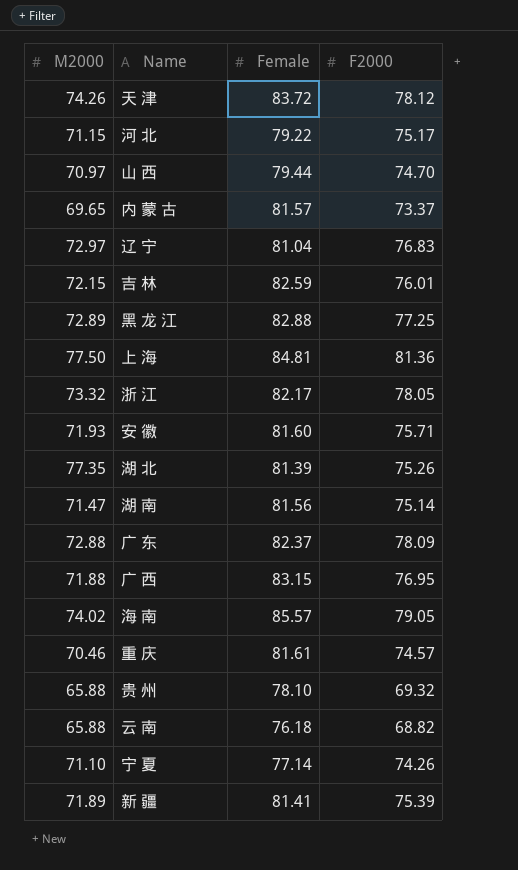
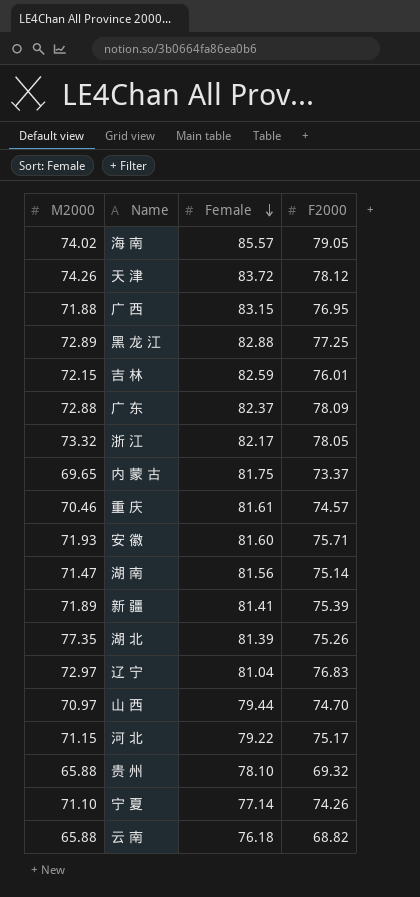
row order: none -> Female descending
row 上 海: 77.50 | 84.81 | 81.36 -> none
内 蒙 古 | Female: 81.57 -> 81.75

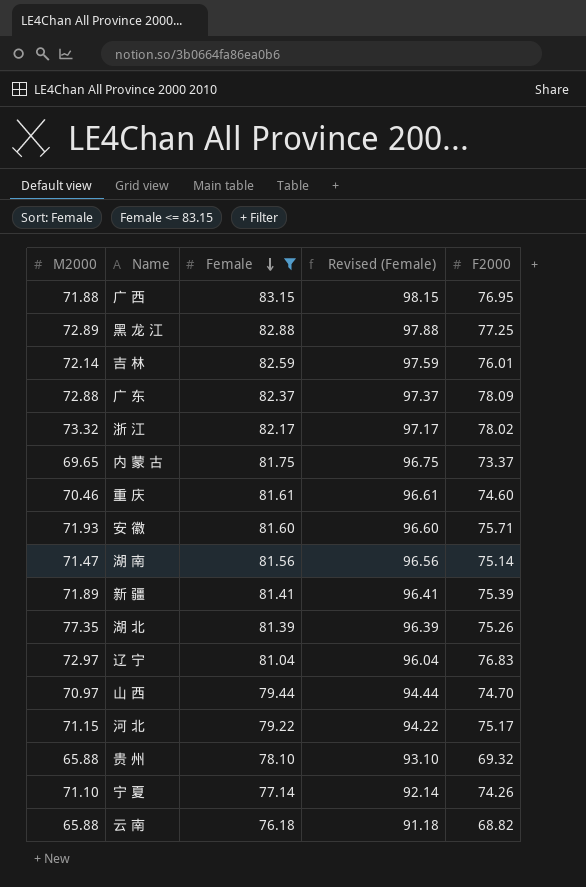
filter: none -> Female <= 83.15
column Revised (Female) | formula: none -> [Female] + 15
吉 林 | M2000: 72.15 -> 72.14
浙 江 | F2000: 78.05 -> 78.02
重 庆 | F2000: 74.57 -> 74.60

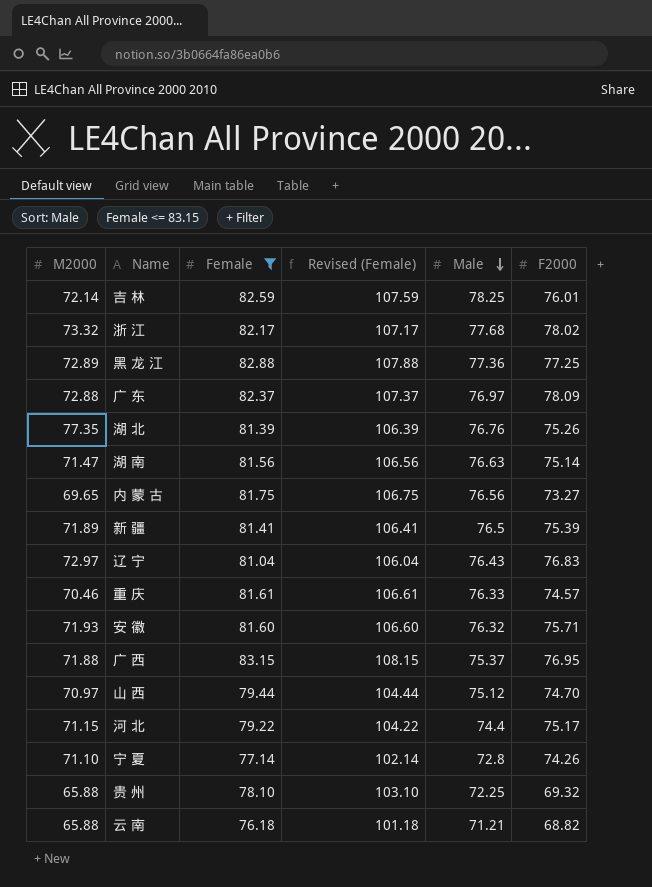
row order: Female descending -> Male descending
column Revised (Female) | formula: [Female] + 15 -> [Female] + 25
column Male | position: none -> 5
内 蒙 古 | F2000: 73.37 -> 73.27
重 庆 | F2000: 74.60 -> 74.57

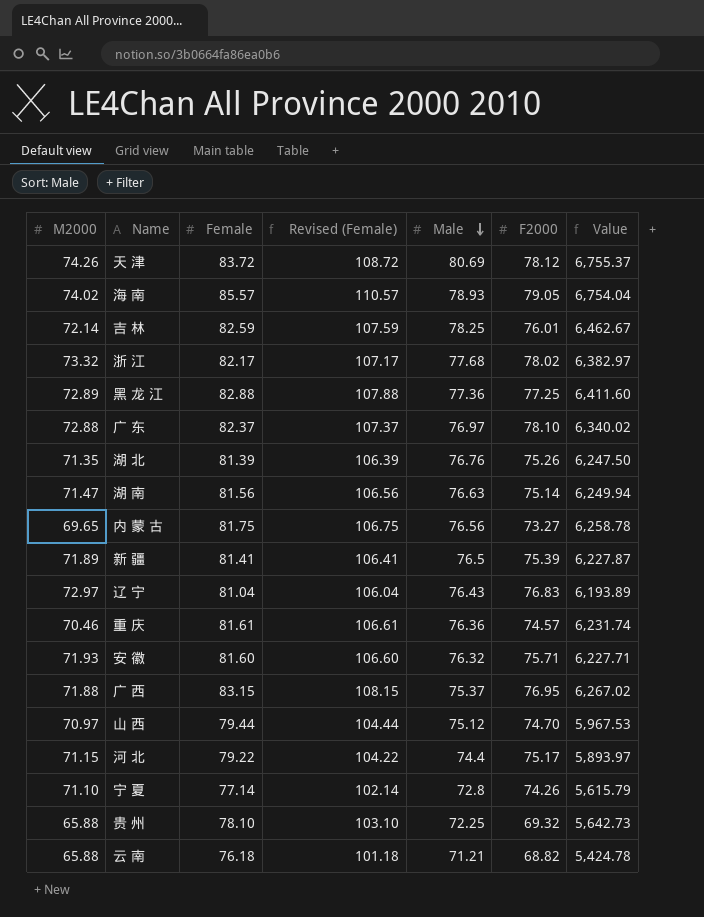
filter: Female <= 83.15 -> none
column Value | formula: none -> [Female] * [Male]
广 东 | F2000: 78.09 -> 78.10
湖 北 | M2000: 77.35 -> 71.35
重 庆 | Male: 76.33 -> 76.36

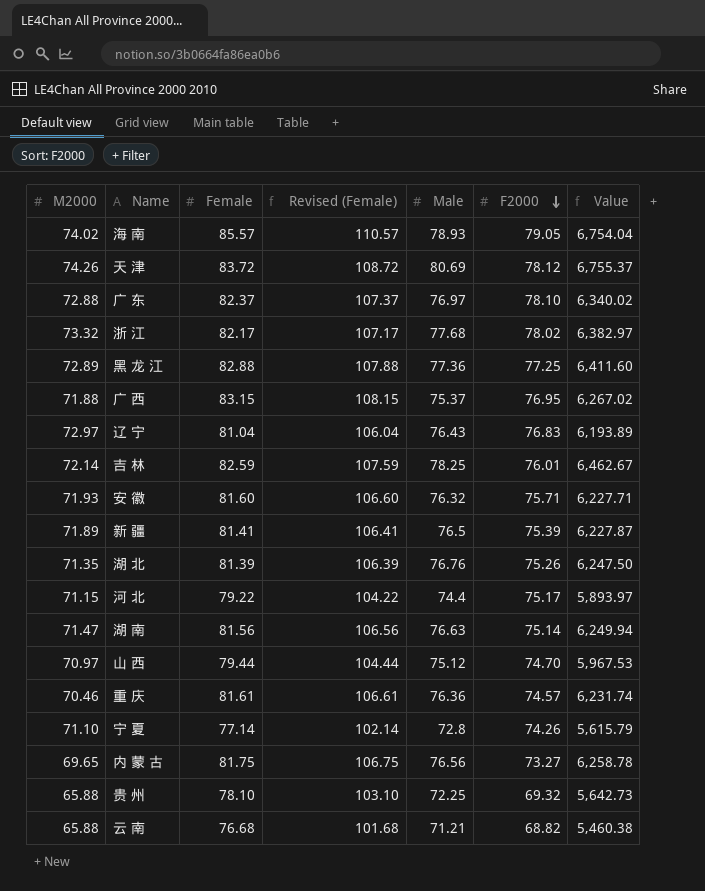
row order: Male descending -> F2000 descending
云 南 | Female: 76.18 -> 76.68
云 南 | Revised (Female): 101.18 -> 101.68
云 南 | Value: 5,424.78 -> 5,460.38

